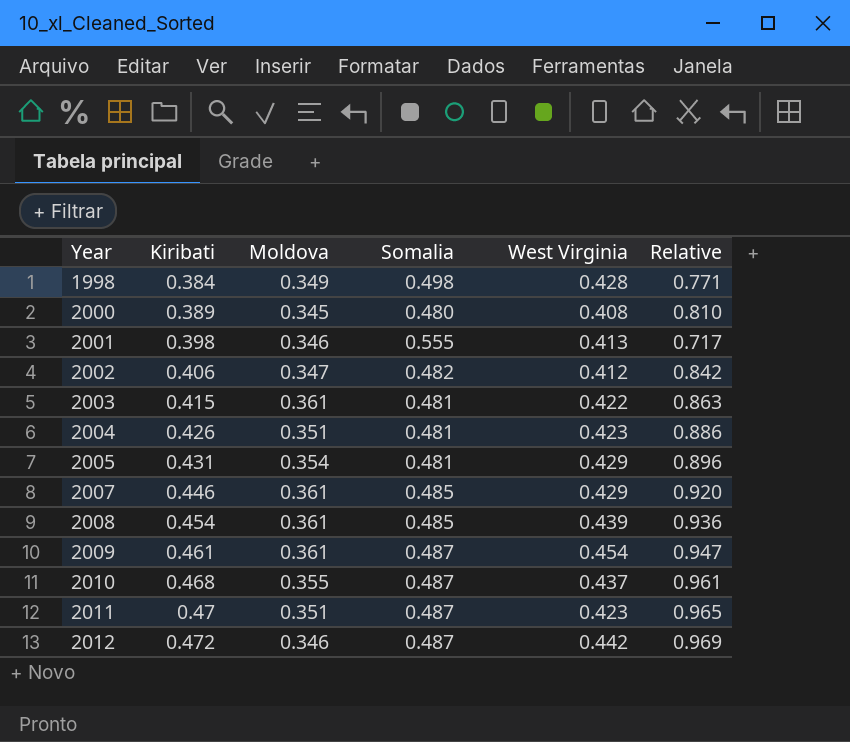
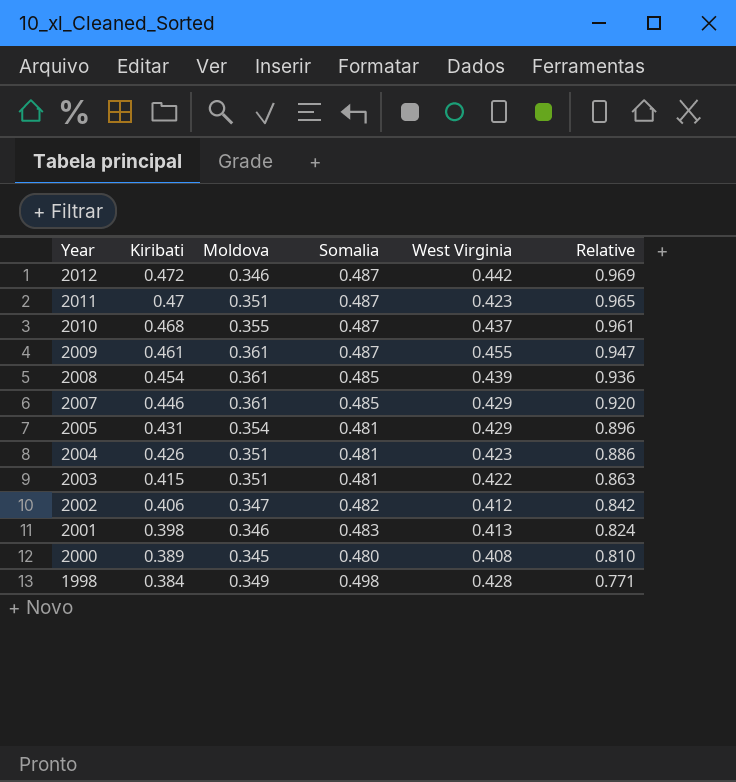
row order: Year ascending -> Year descending
2009 | West Virginia: 0.454 -> 0.455
2003 | Moldova: 0.361 -> 0.351
2001 | Somalia: 0.555 -> 0.483
2001 | Relative: 0.717 -> 0.824

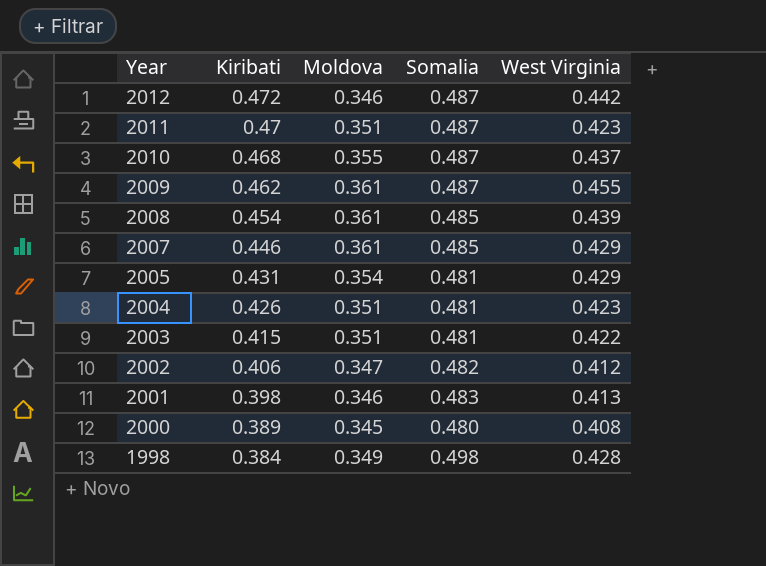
column Relative | formula: [Kiribati] / [Somalia] -> none
2009 | Kiribati: 0.461 -> 0.462

